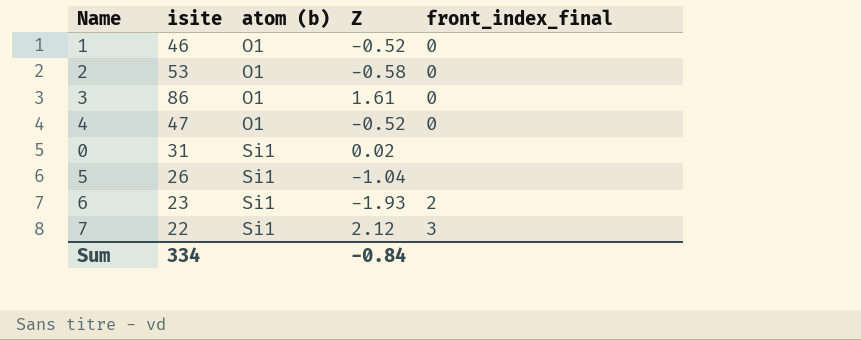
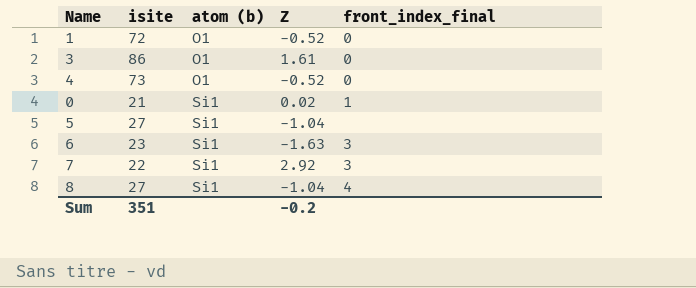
row 2: 53 | O1 | -0.58 | 0 -> none
1 | isite: 46 -> 72
4 | isite: 47 -> 73
0 | isite: 31 -> 21
0 | front_index_final: none -> 1
5 | isite: 26 -> 27
6 | Z: -1.93 -> -1.63
6 | front_index_final: 2 -> 3
7 | Z: 2.12 -> 2.92
row 8: none -> 27 | Si1 | -1.04 | 4
Sum | isite: 334 -> 351
Sum | Z: -0.84 -> -0.2

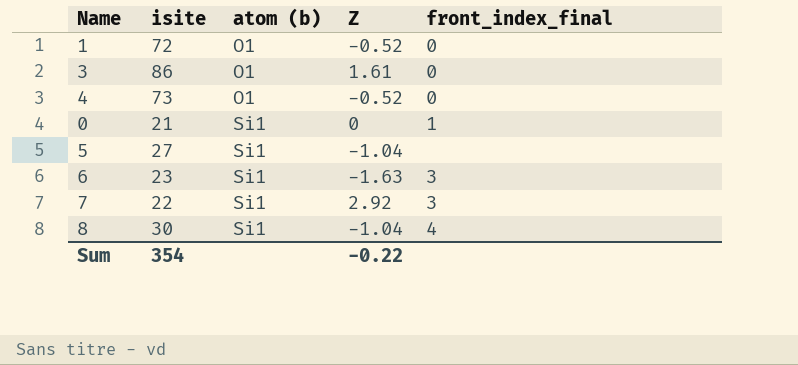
0 | Z: 0.02 -> 0
8 | isite: 27 -> 30
Sum | isite: 351 -> 354
Sum | Z: -0.2 -> -0.22

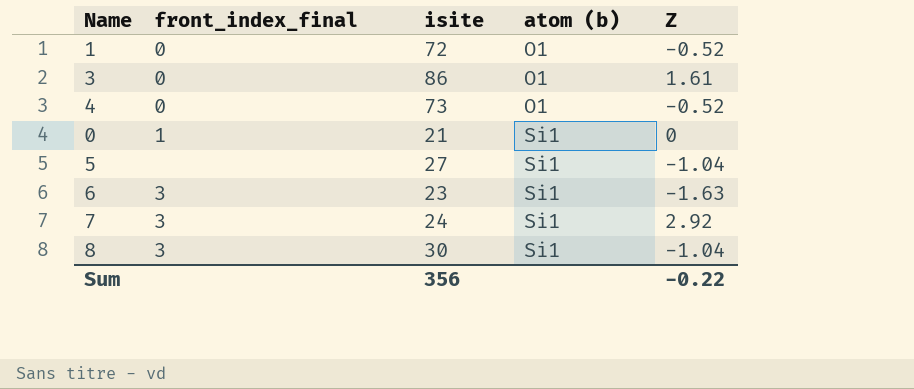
column front_index_final | position: 5 -> 2
7 | isite: 22 -> 24
8 | front_index_final: 4 -> 3
Sum | isite: 354 -> 356

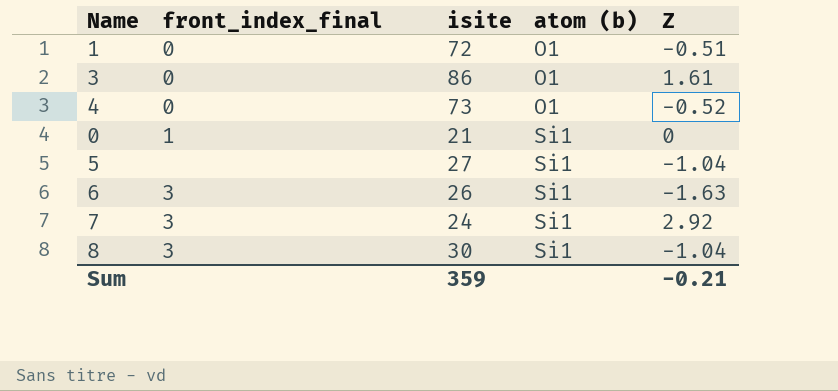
1 | Z: -0.52 -> -0.51
6 | isite: 23 -> 26
Sum | isite: 356 -> 359
Sum | Z: -0.22 -> -0.21

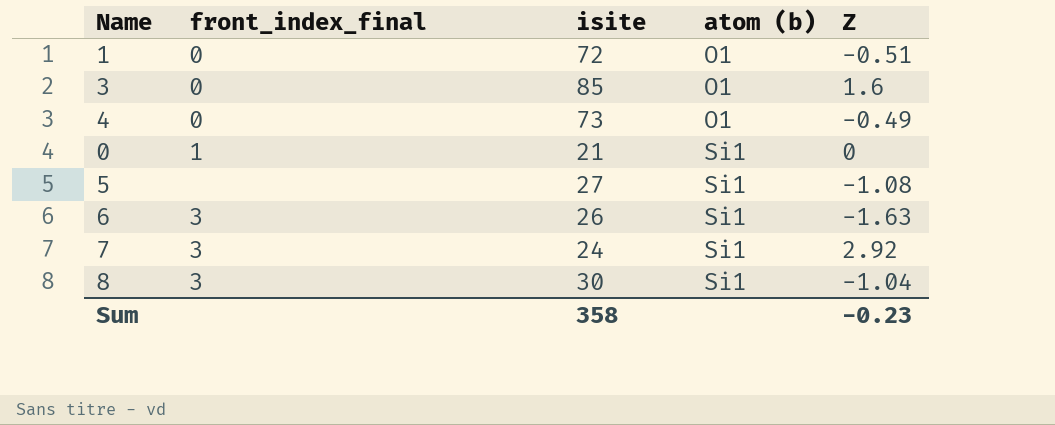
3 | isite: 86 -> 85
3 | Z: 1.61 -> 1.6
4 | Z: -0.52 -> -0.49
5 | Z: -1.04 -> -1.08
Sum | isite: 359 -> 358
Sum | Z: -0.21 -> -0.23

